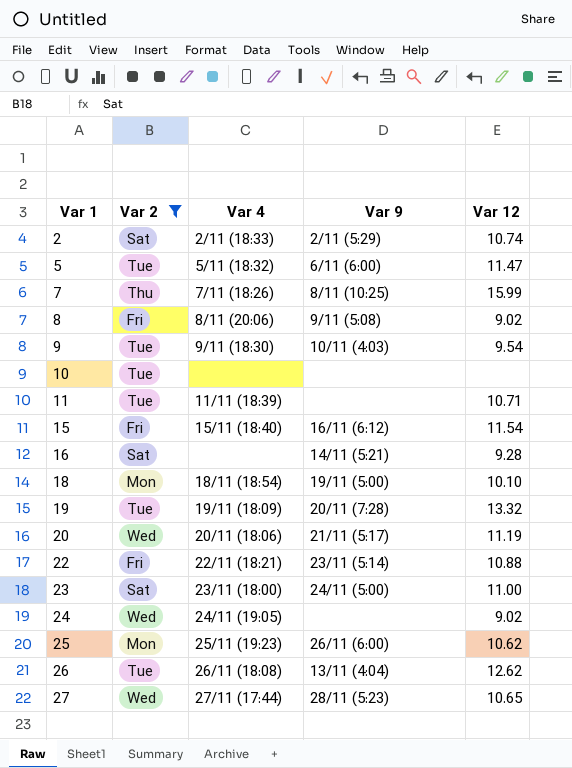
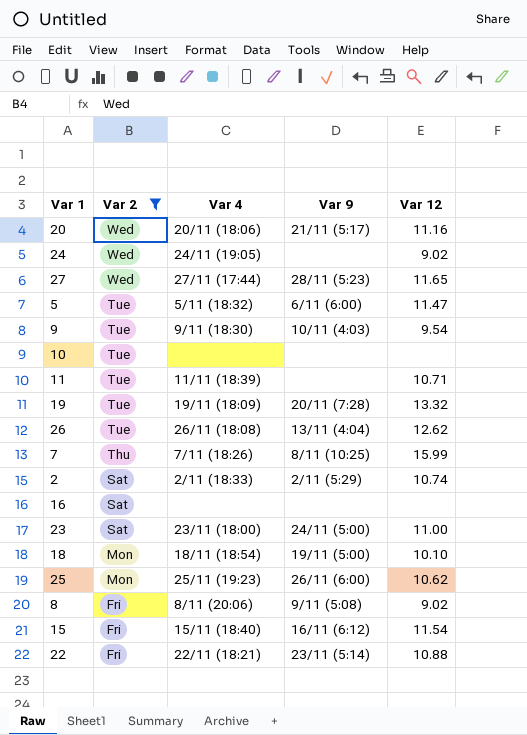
row order: Var 1 ascending -> Var 2 descending
20 | Var 12: 11.19 -> 11.16
27 | Var 12: 10.65 -> 11.65
16 | Var 9: 14/11 (5:21) -> none
16 | Var 12: 9.28 -> none

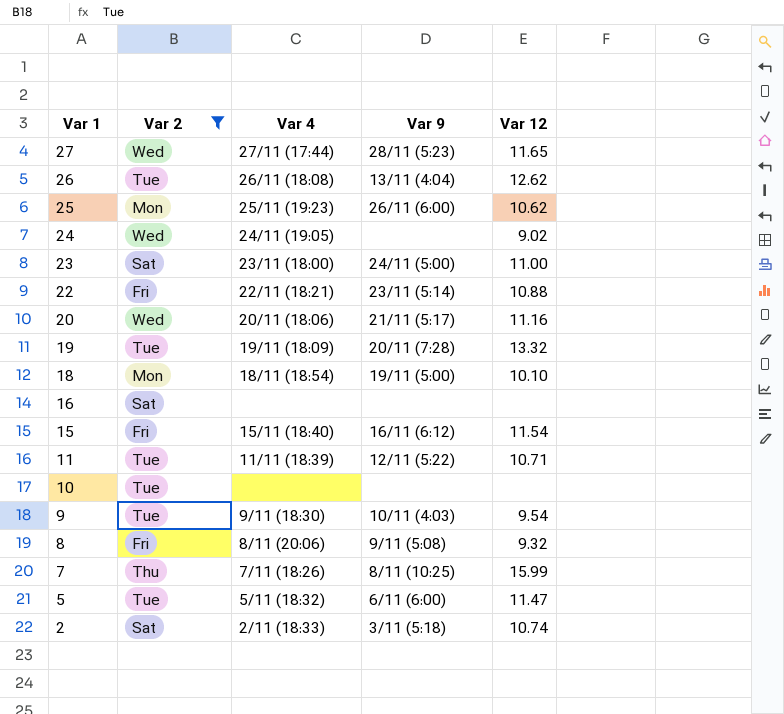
row order: Var 2 descending -> Var 1 descending
11 | Var 9: none -> 12/11 (5:22)
8 | Var 12: 9.02 -> 9.32
2 | Var 9: 2/11 (5:29) -> 3/11 (5:18)

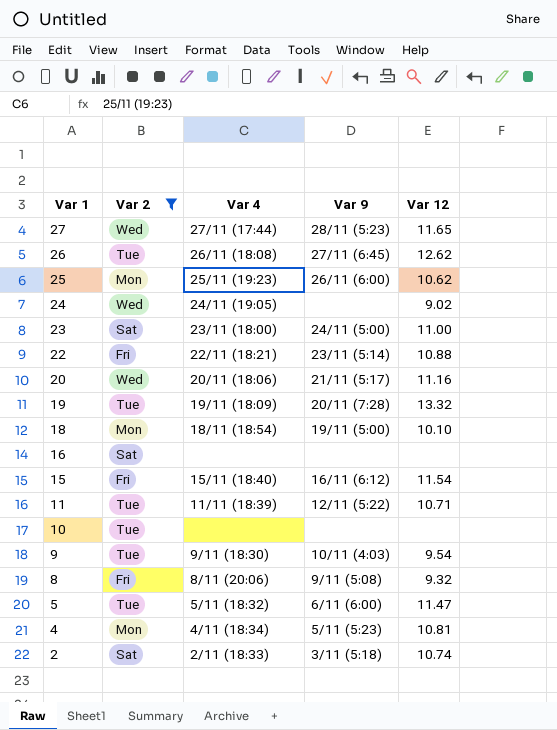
row 7: Thu | 7/11 (18:26) | 8/11 (10:25) | 15.99 -> none
26 | Var 9: 13/11 (4:04) -> 27/11 (6:45)
row 4: none -> Mon | 4/11 (18:34) | 5/11 (5:23) | 10.81

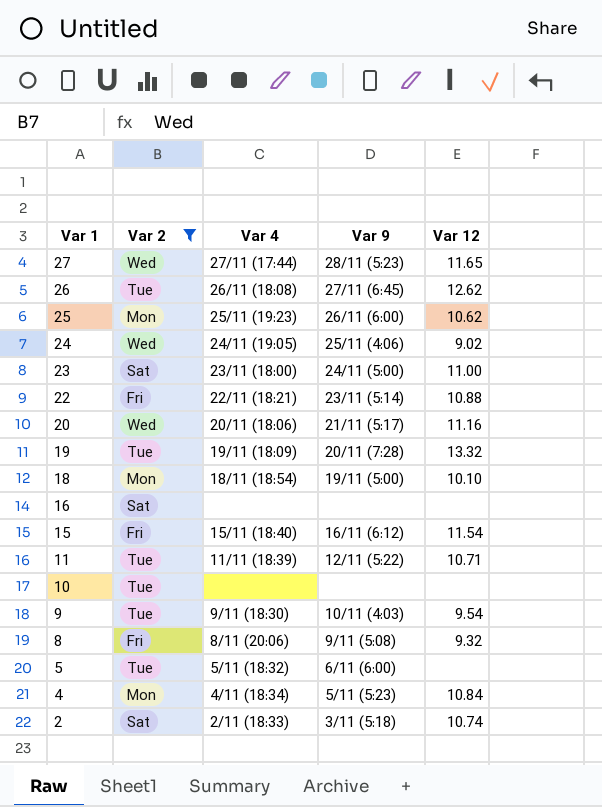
24 | Var 9: none -> 25/11 (4:06)
5 | Var 12: 11.47 -> none
4 | Var 12: 10.81 -> 10.84

